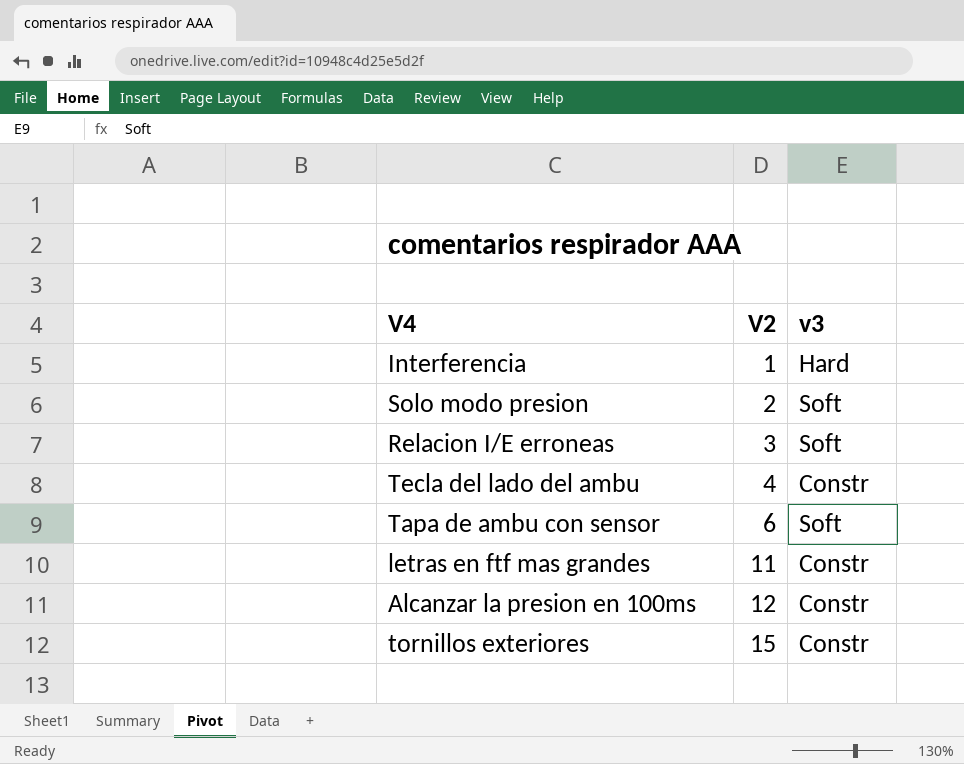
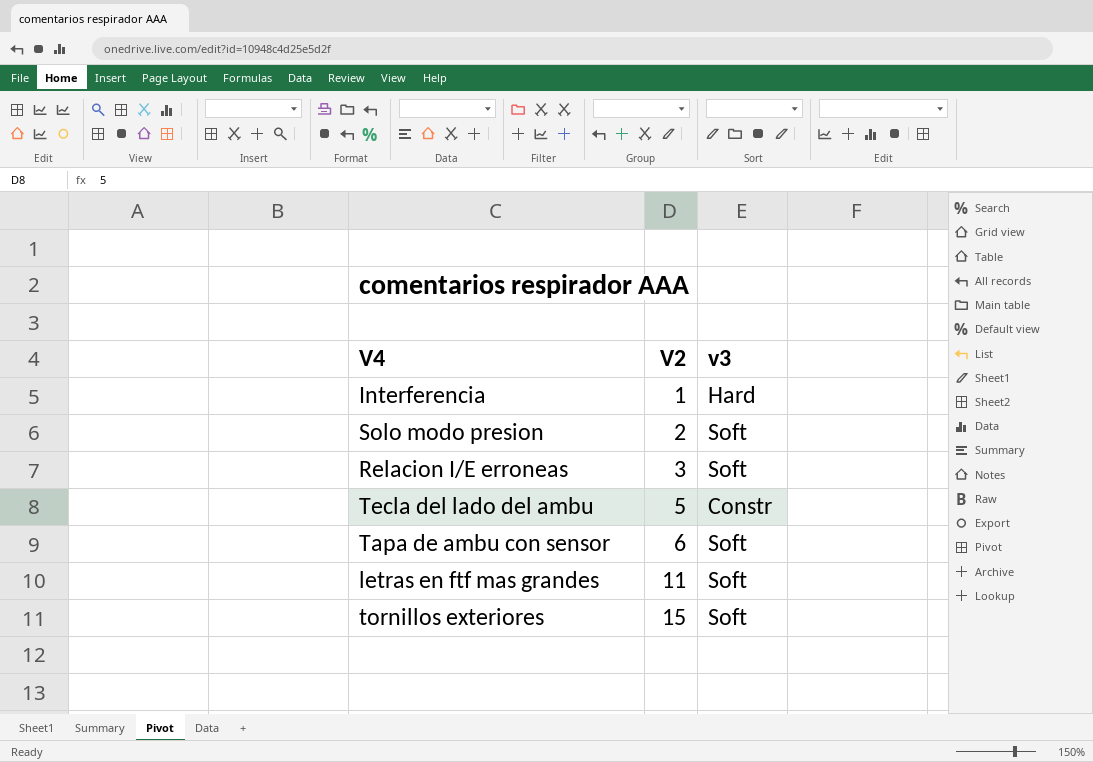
row Alcanzar la presion en 100ms: 12 | Constr -> none
Tecla del lado del ambu | V2: 4 -> 5
letras en ftf mas grandes | v3: Constr -> Soft
tornillos exteriores | v3: Constr -> Soft

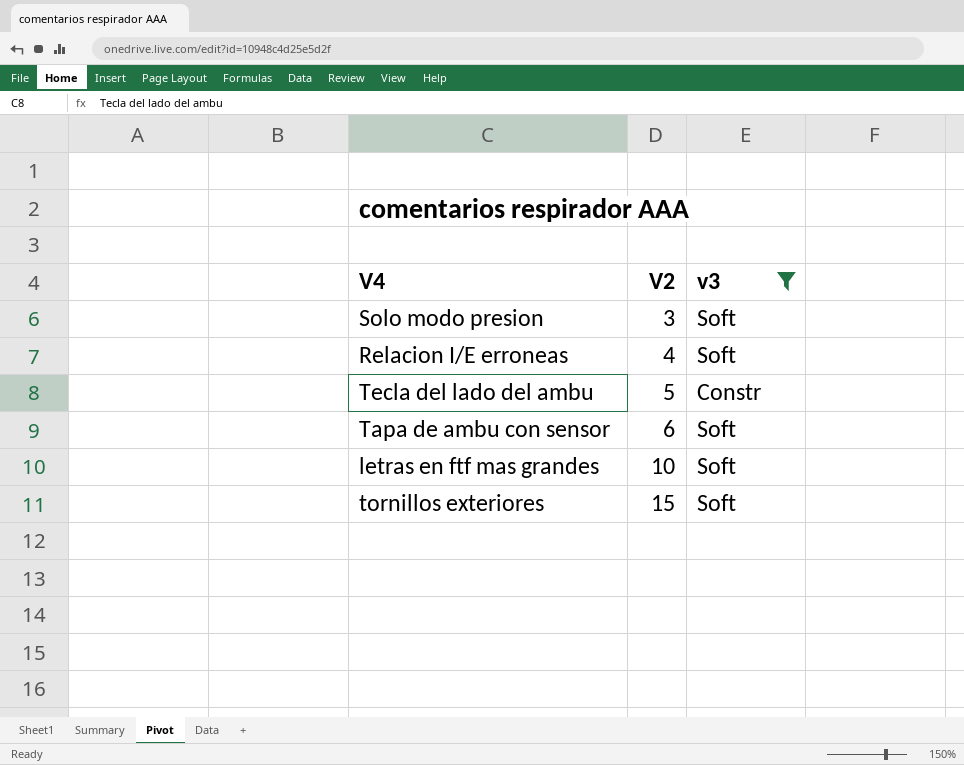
filter: none -> v3 != Hard
Solo modo presion | V2: 2 -> 3
Relacion I/E erroneas | V2: 3 -> 4
letras en ftf mas grandes | V2: 11 -> 10

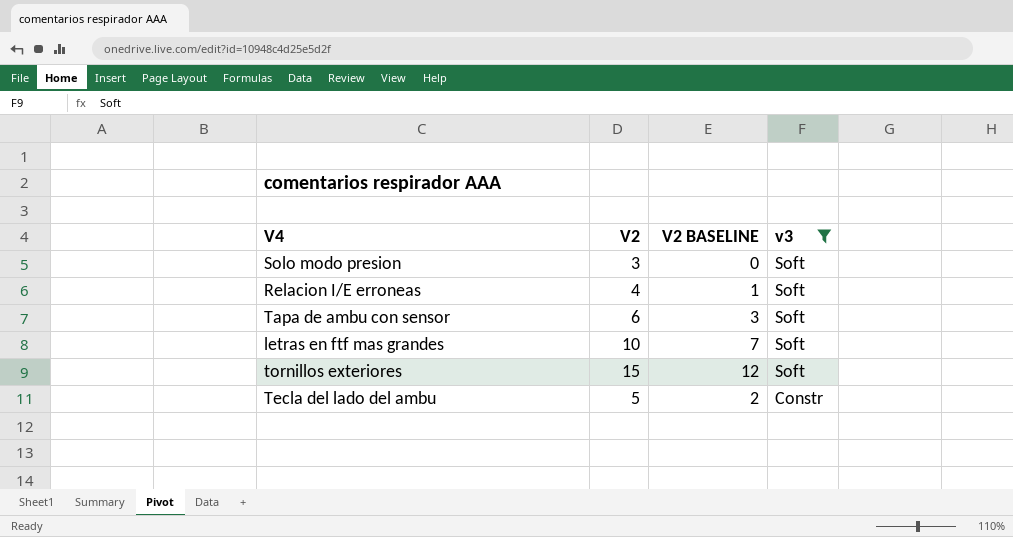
row order: V2 ascending -> v3 descending
column V2 BASELINE | formula: none -> [V2] - 3

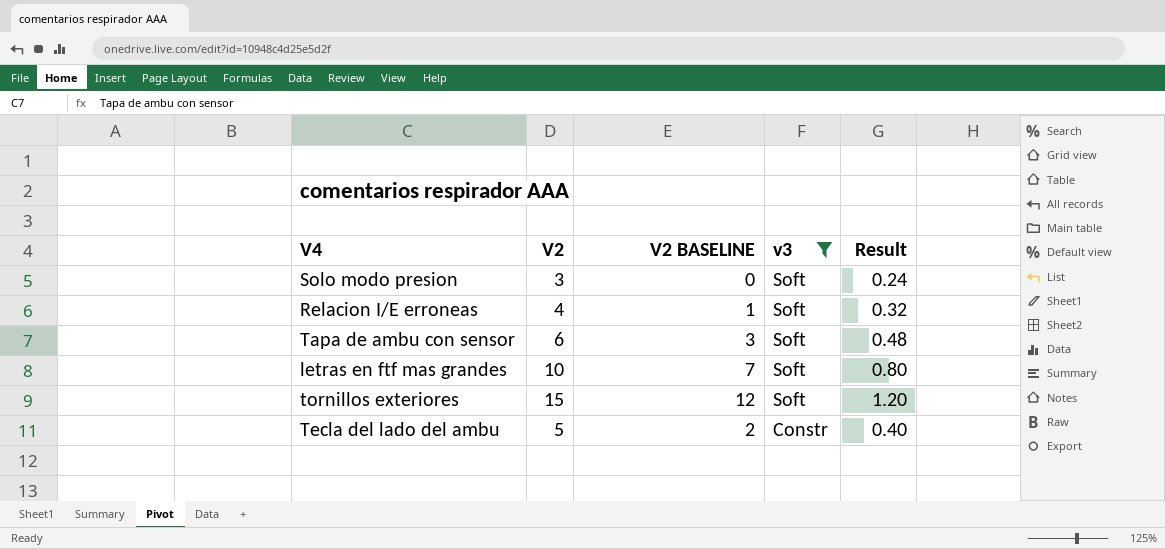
column Result | formula: none -> [V2] * 0.08

